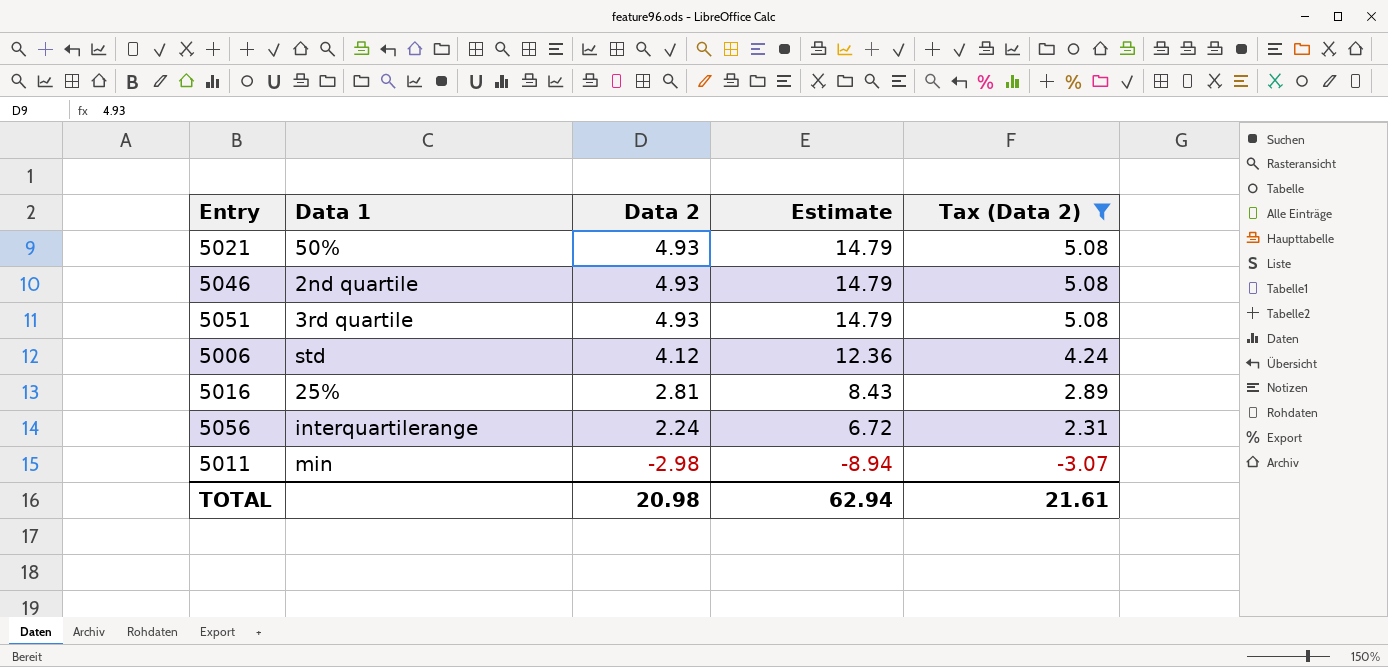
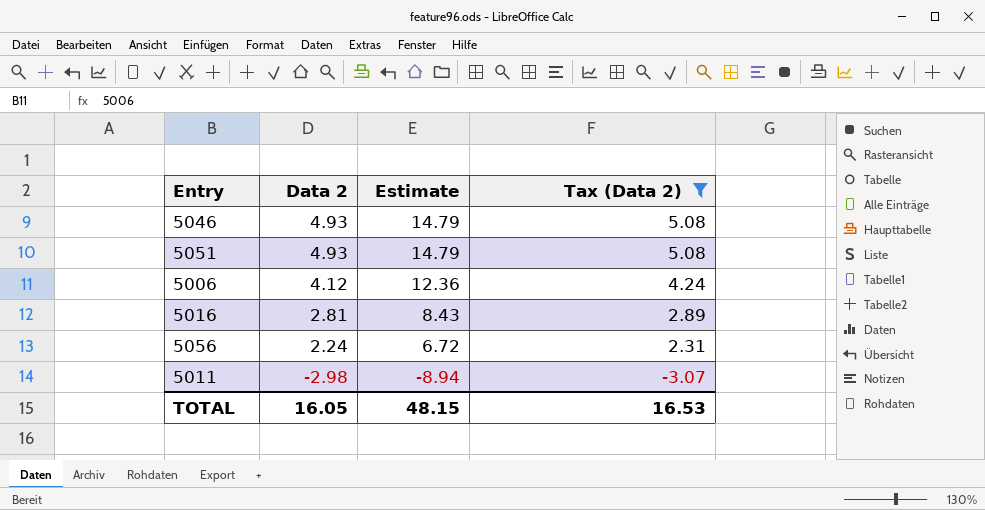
column Data 1 | position: 2 -> none
row 5021: 50% | 4.93 | 14.79 | 5.08 -> none
TOTAL | Data 2: 20.98 -> 16.05
TOTAL | Estimate: 62.94 -> 48.15
TOTAL | Tax (Data 2): 21.61 -> 16.53

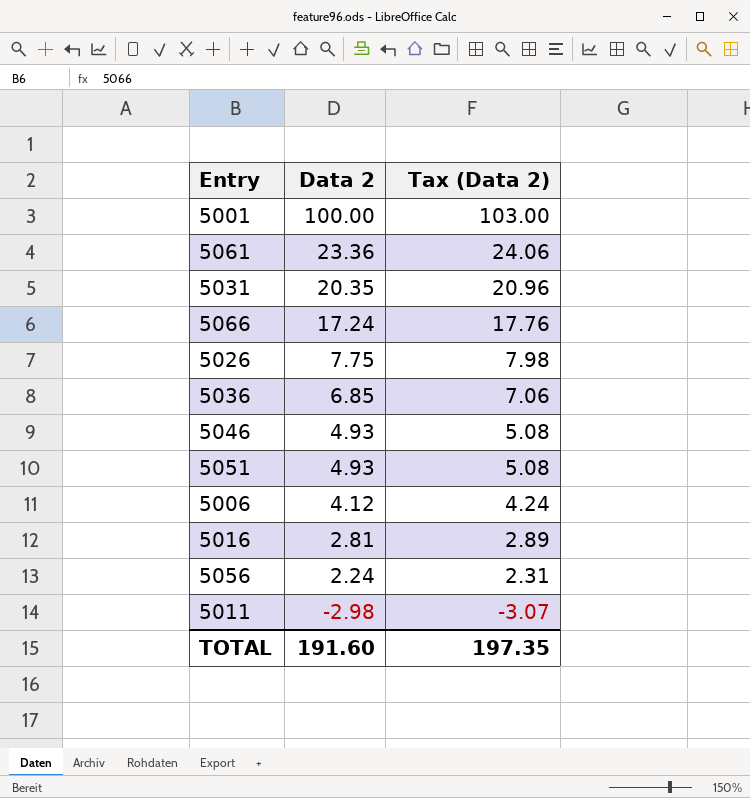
filter: Tax (Data 2) <= 5.08 -> none
column Estimate | formula: [Data 2] * 3 -> none
TOTAL | Data 2: 16.05 -> 191.60
TOTAL | Tax (Data 2): 16.53 -> 197.35

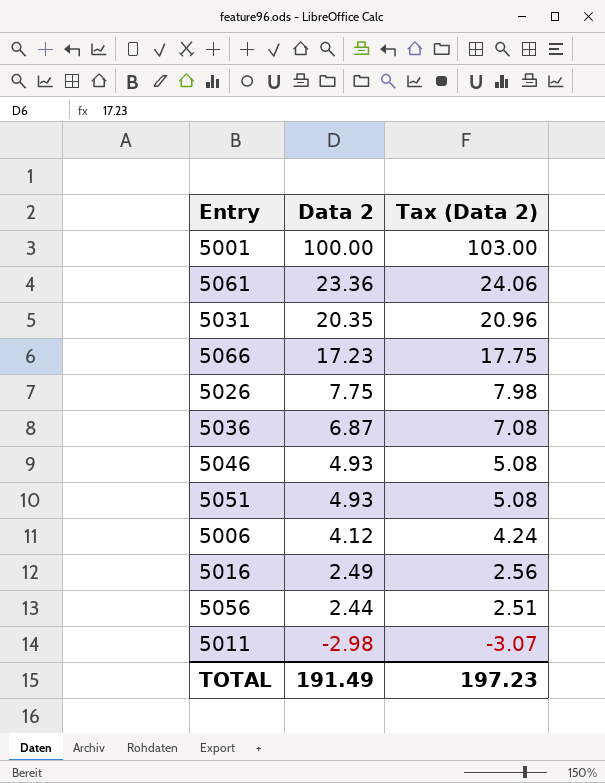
5066 | Data 2: 17.24 -> 17.23
5066 | Tax (Data 2): 17.76 -> 17.75
5036 | Data 2: 6.85 -> 6.87
5036 | Tax (Data 2): 7.06 -> 7.08
5016 | Data 2: 2.81 -> 2.49
5016 | Tax (Data 2): 2.89 -> 2.56
5056 | Data 2: 2.24 -> 2.44
5056 | Tax (Data 2): 2.31 -> 2.51
TOTAL | Data 2: 191.60 -> 191.49
TOTAL | Tax (Data 2): 197.35 -> 197.23

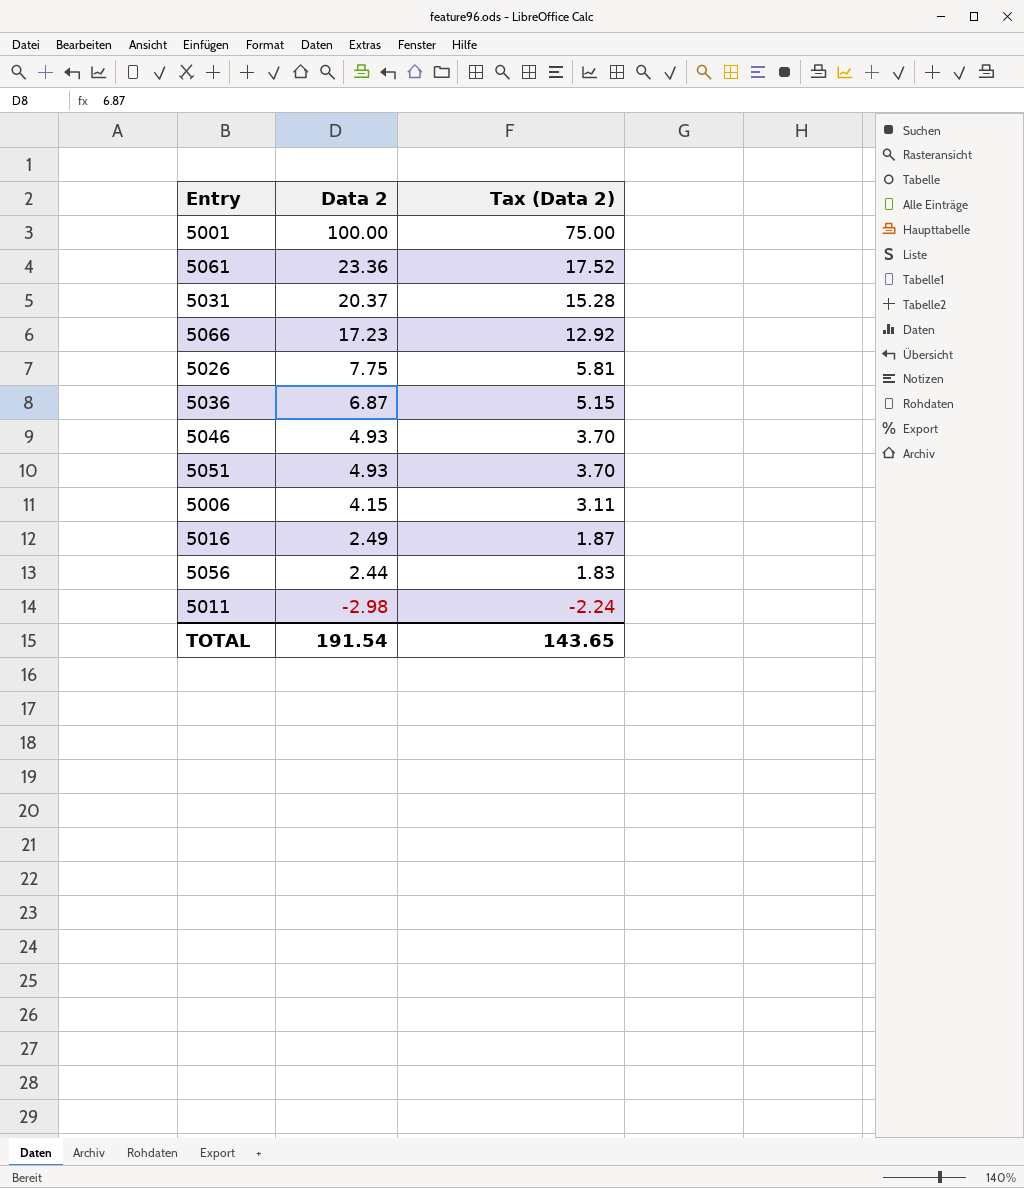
column Tax (Data 2) | formula: [Data 2] * 1.03 -> [Data 2] * 0.75
5031 | Data 2: 20.35 -> 20.37
5006 | Data 2: 4.12 -> 4.15
TOTAL | Data 2: 191.49 -> 191.54
TOTAL | Tax (Data 2): 197.23 -> 143.65

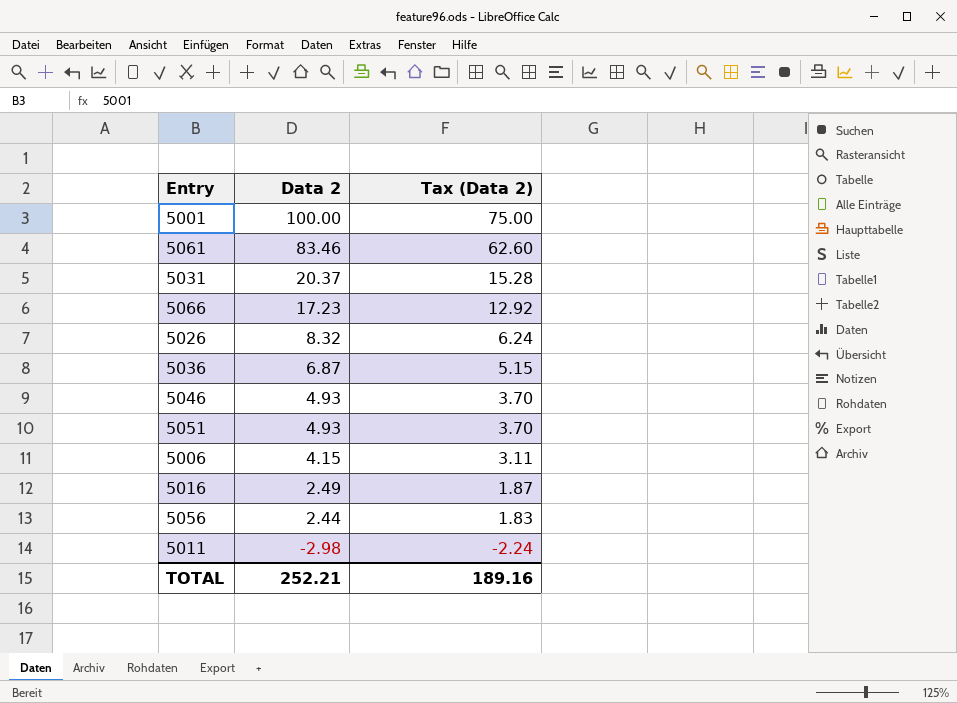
5061 | Data 2: 23.36 -> 83.46
5061 | Tax (Data 2): 17.52 -> 62.60
5026 | Data 2: 7.75 -> 8.32
5026 | Tax (Data 2): 5.81 -> 6.24
TOTAL | Data 2: 191.54 -> 252.21
TOTAL | Tax (Data 2): 143.65 -> 189.16

